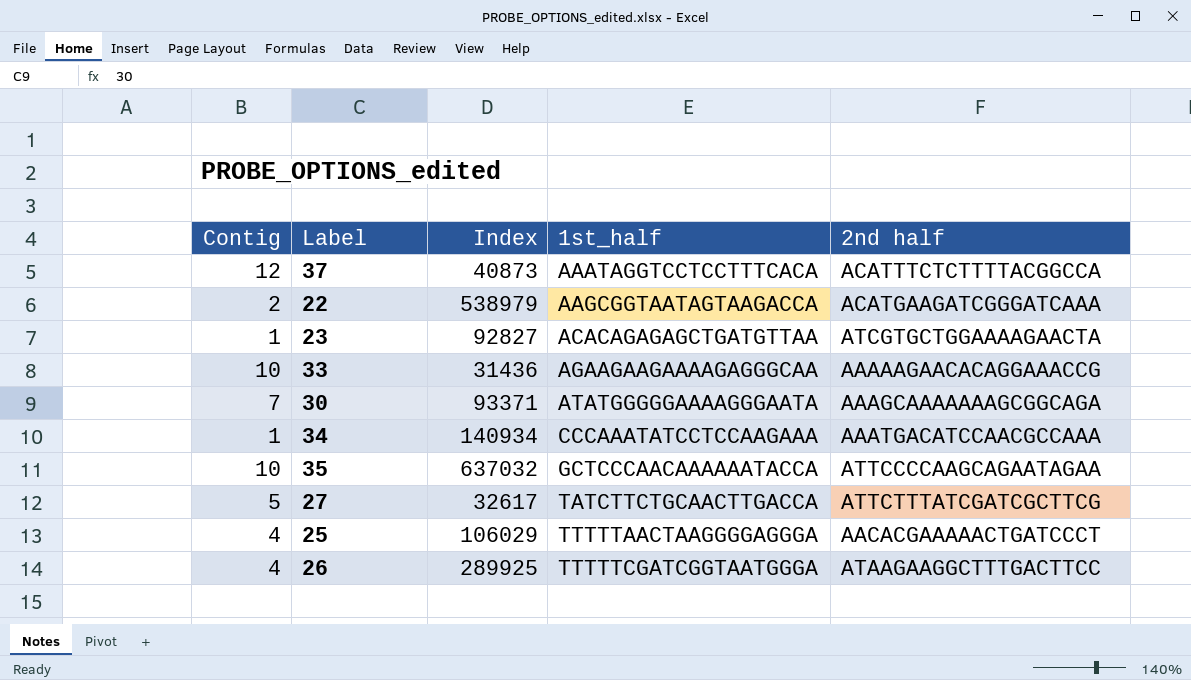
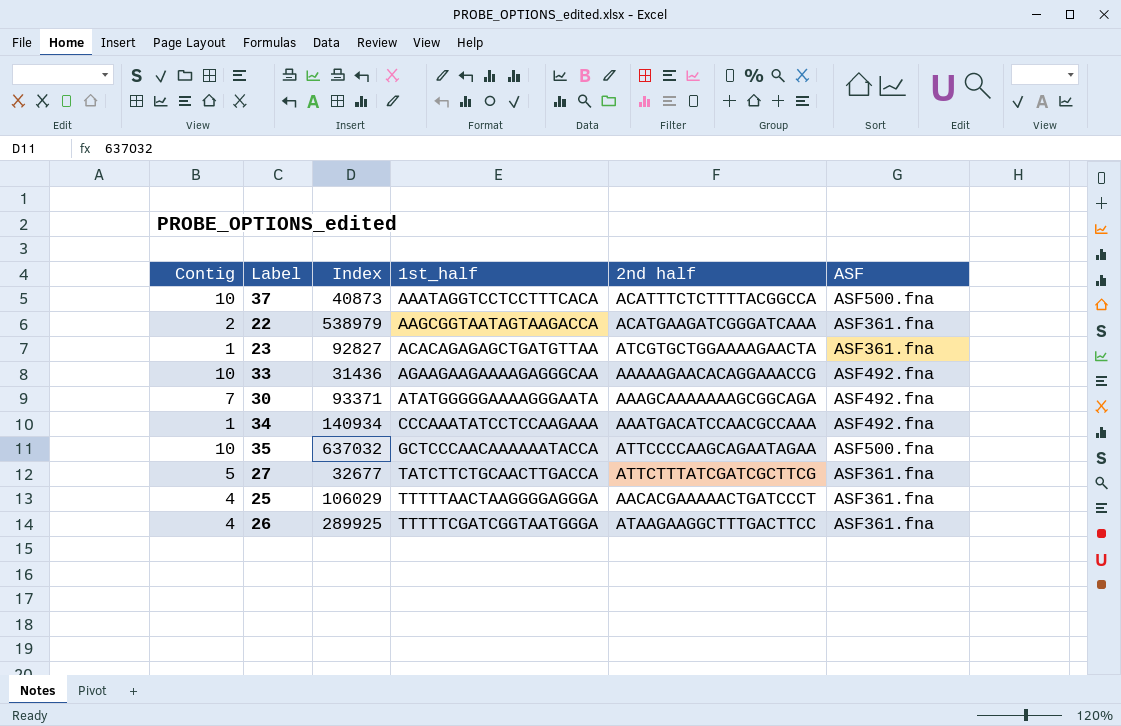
column ASF | position: none -> 6
37 | Contig: 12 -> 10
27 | Index: 32617 -> 32677

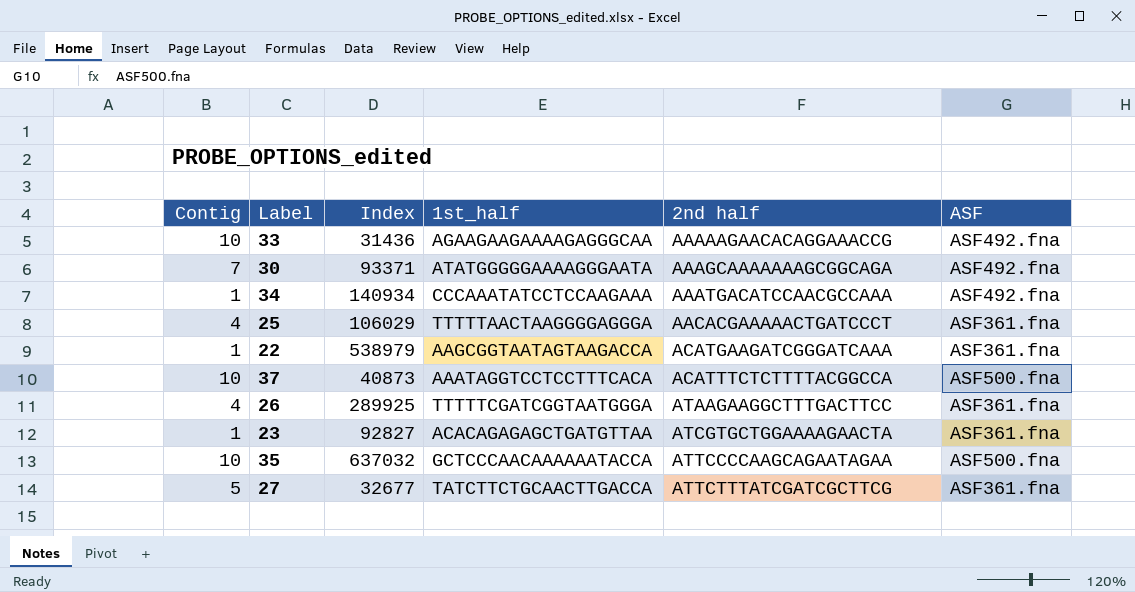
row order: 1st_half ascending -> 2nd half ascending
22 | Contig: 2 -> 1

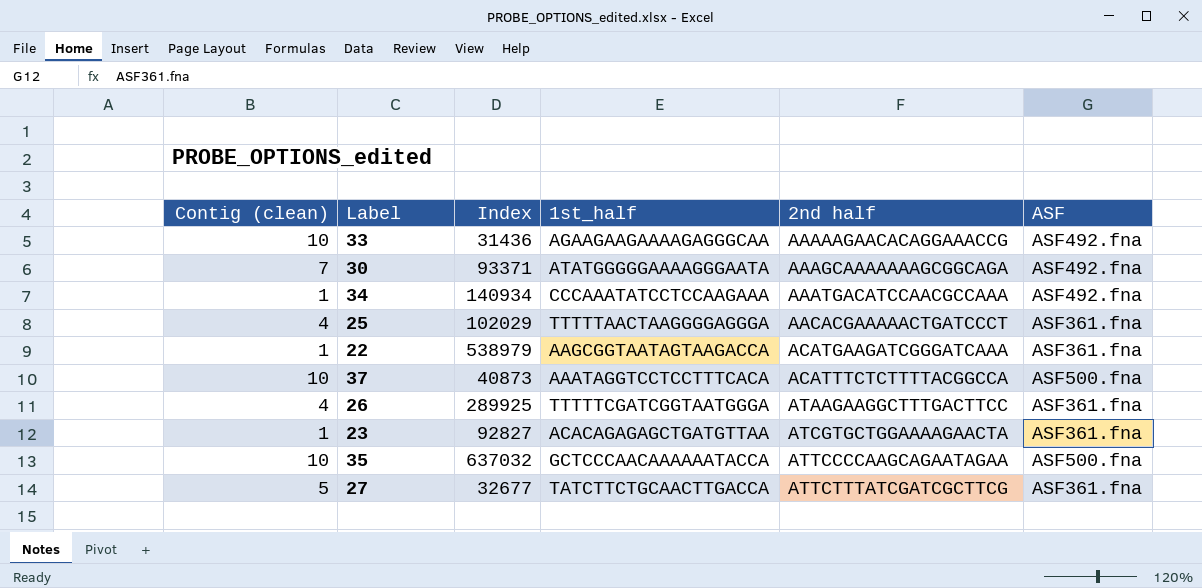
column name: Contig -> Contig (clean)
25 | Index: 106029 -> 102029

